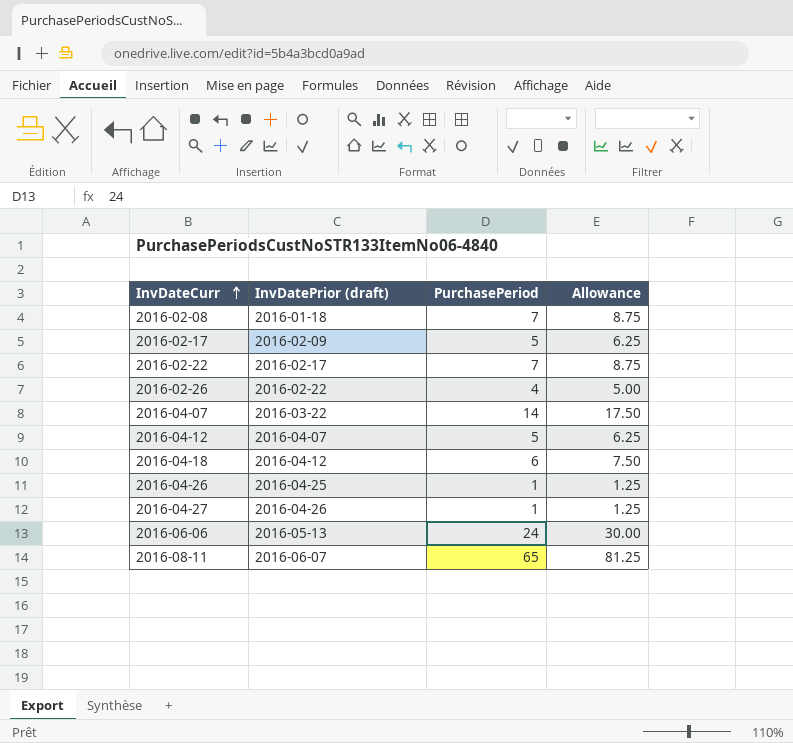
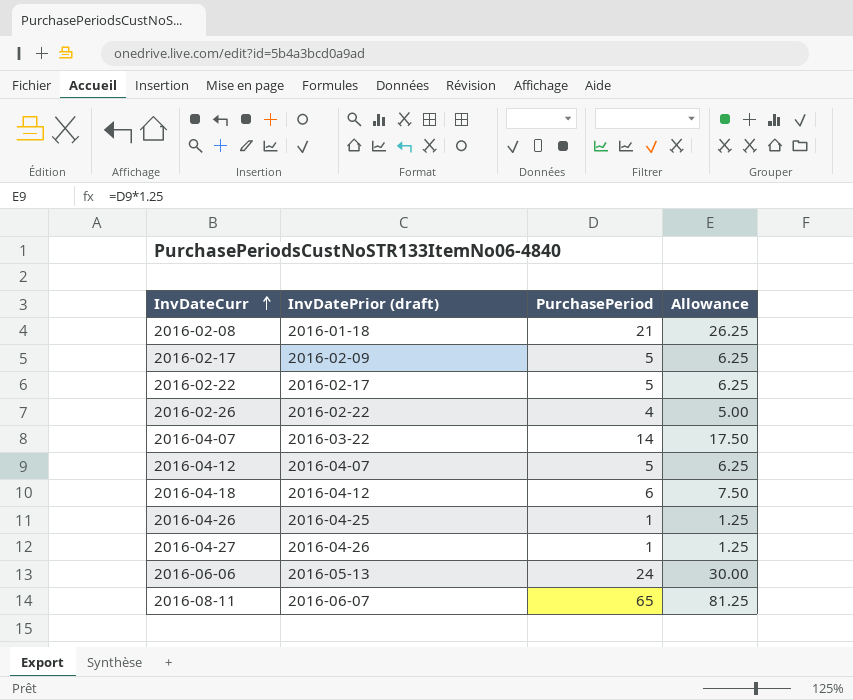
2016-02-08 | PurchasePeriod: 7 -> 21
2016-02-08 | Allowance: 8.75 -> 26.25
2016-02-22 | PurchasePeriod: 7 -> 5
2016-02-22 | Allowance: 8.75 -> 6.25

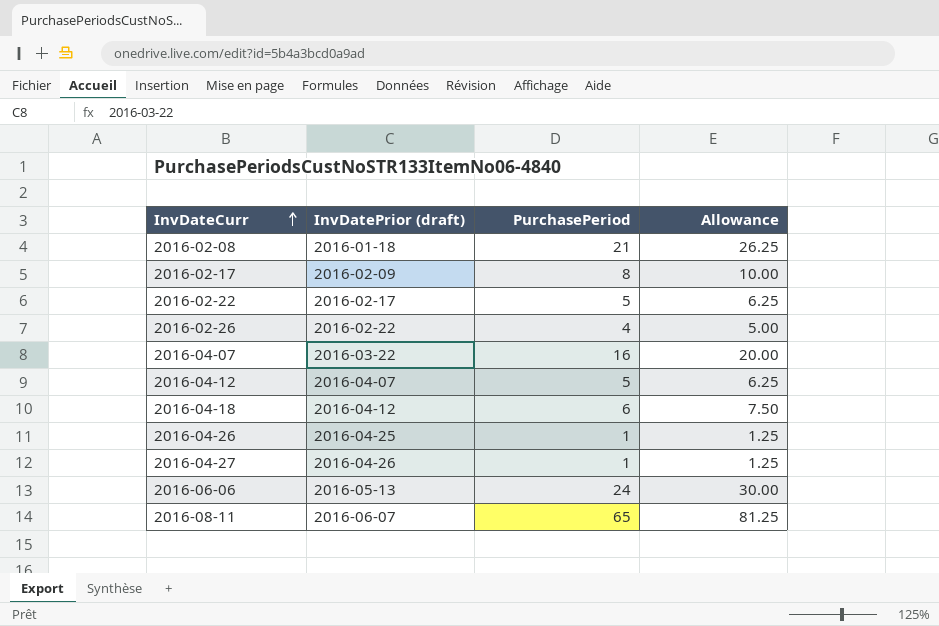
2016-02-17 | PurchasePeriod: 5 -> 8
2016-02-17 | Allowance: 6.25 -> 10.00
2016-04-07 | PurchasePeriod: 14 -> 16
2016-04-07 | Allowance: 17.50 -> 20.00

